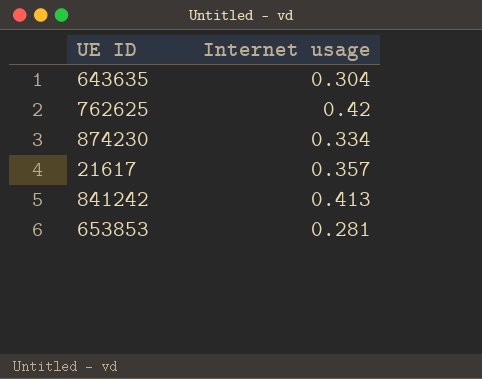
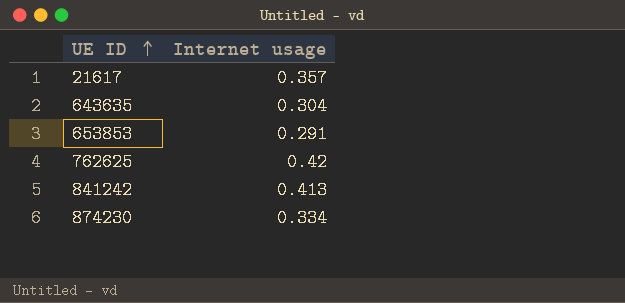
row order: none -> UE ID ascending
653853 | Internet usage: 0.281 -> 0.291

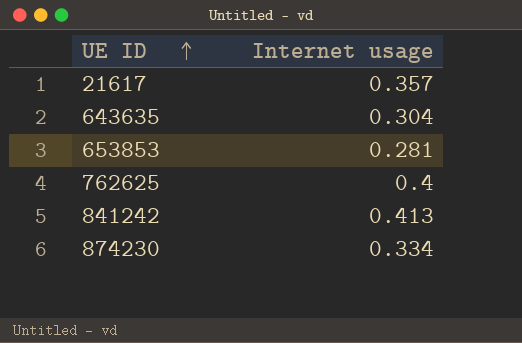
653853 | Internet usage: 0.291 -> 0.281
762625 | Internet usage: 0.42 -> 0.4

